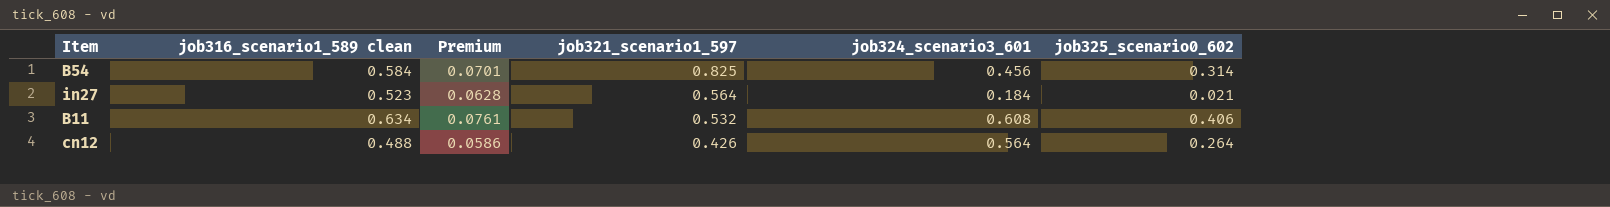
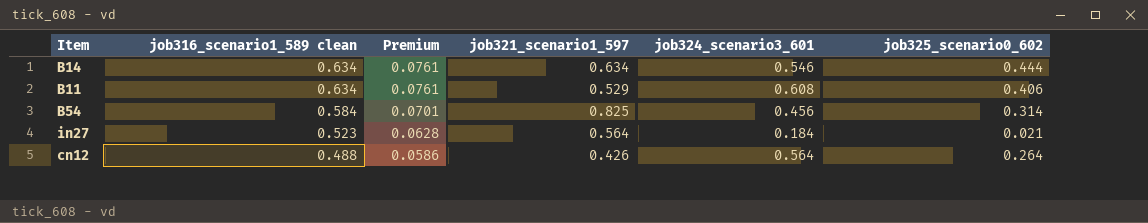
row order: job321_scenario1_597 descending -> job316_scenario1_589 clean descending
row B14: none -> 0.634 | 0.0761 | 0.634 | 0.546 | 0.444
B11 | job321_scenario1_597: 0.532 -> 0.529

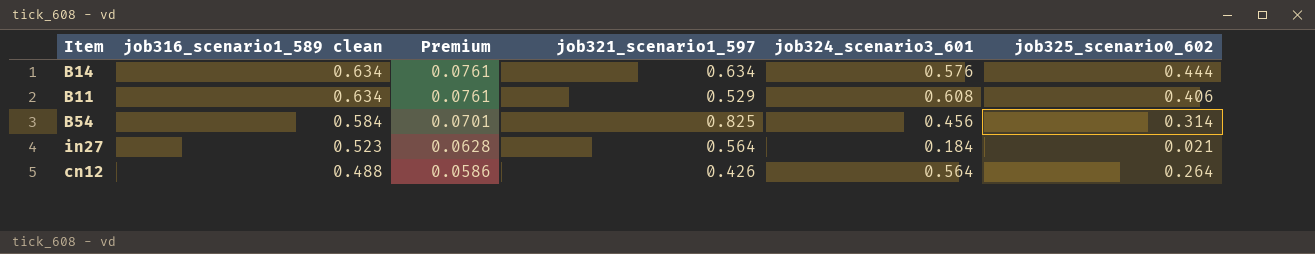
B14 | job324_scenario3_601: 0.546 -> 0.576

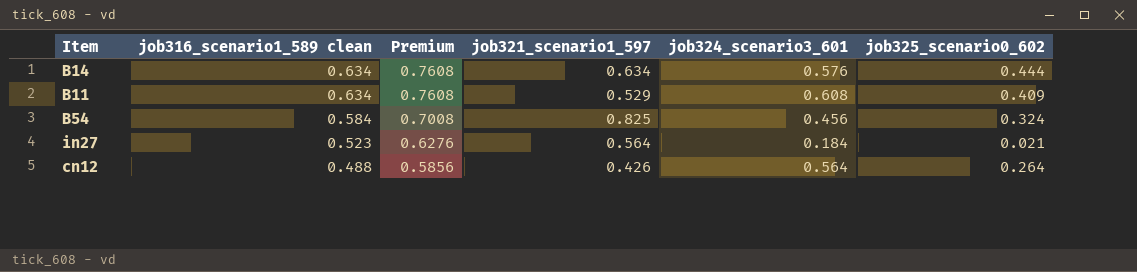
column Premium | formula: [job316_scenario1_589 clean] * 0.12 -> [job316_scenario1_589 clean] * 1.2
B11 | job325_scenario0_602: 0.406 -> 0.409
B54 | job325_scenario0_602: 0.314 -> 0.324

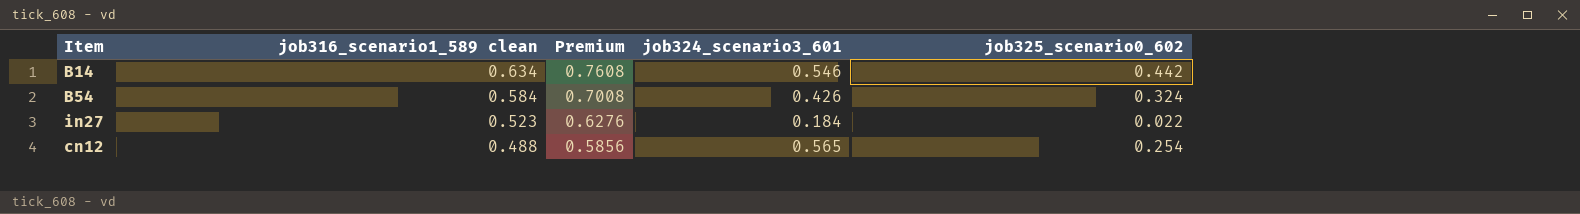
column job321_scenario1_597 | position: 4 -> none
row B11: 0.634 | 0.7608 | 0.529 | 0.608 | 0.409 -> none
B14 | job324_scenario3_601: 0.576 -> 0.546
B14 | job325_scenario0_602: 0.444 -> 0.442
B54 | job324_scenario3_601: 0.456 -> 0.426
in27 | job325_scenario0_602: 0.021 -> 0.022
cn12 | job324_scenario3_601: 0.564 -> 0.565
cn12 | job325_scenario0_602: 0.264 -> 0.254

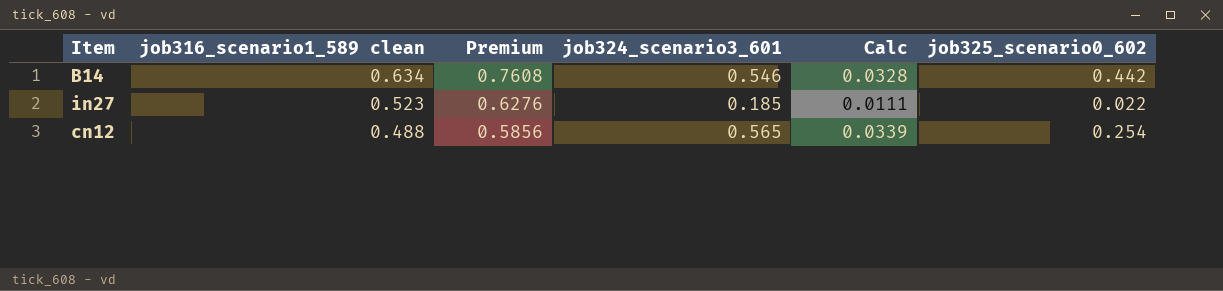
column Calc | formula: none -> [job324_scenario3_601] * 0.06
row B54: 0.584 | 0.7008 | 0.426 | 0.324 -> none
in27 | job324_scenario3_601: 0.184 -> 0.185

